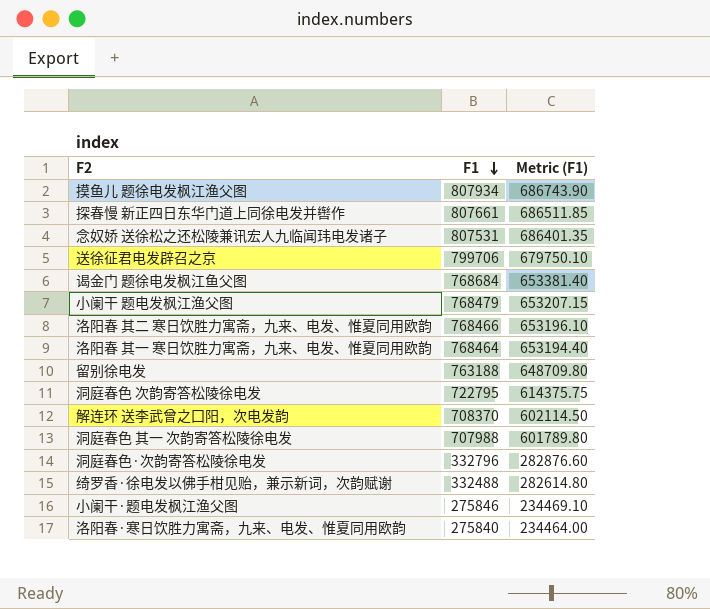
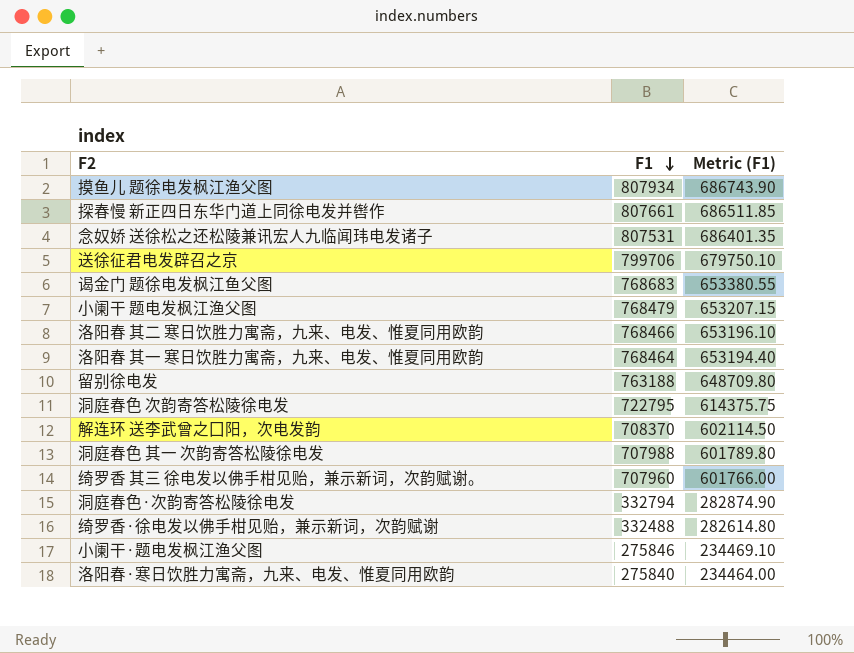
谒金门 题徐电发枫江鱼父图 | F1: 768684 -> 768683
谒金门 题徐电发枫江鱼父图 | Metric (F1): 653381.40 -> 653380.55
row 绮罗香 其三 徐电发以佛手柑见贻，兼示新词，次韵赋谢。: none -> 707960 | 601766.00
洞庭春色·次韵寄答松陵徐电发 | F1: 332796 -> 332794
洞庭春色·次韵寄答松陵徐电发 | Metric (F1): 282876.60 -> 282874.90

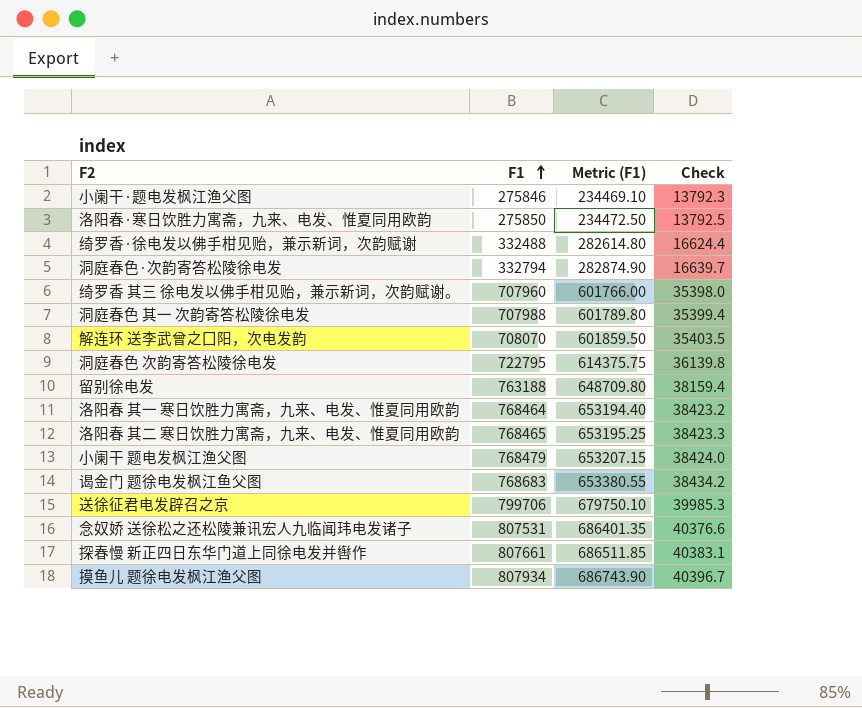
row order: F1 descending -> F1 ascending
column Check | formula: none -> [F1] * 0.05
洛阳春·寒日饮胜力寓斋，九来、电发、惟夏同用欧韵 | F1: 275840 -> 275850
洛阳春·寒日饮胜力寓斋，九来、电发、惟夏同用欧韵 | Metric (F1): 234464.00 -> 234472.50
解连环 送李武曾之囗阳，次电发韵 | F1: 708370 -> 708070
解连环 送李武曾之囗阳，次电发韵 | Metric (F1): 602114.50 -> 601859.50
洛阳春 其二 寒日饮胜力寓斋，九来、电发、惟夏同用欧韵 | F1: 768466 -> 768465
洛阳春 其二 寒日饮胜力寓斋，九来、电发、惟夏同用欧韵 | Metric (F1): 653196.10 -> 653195.25

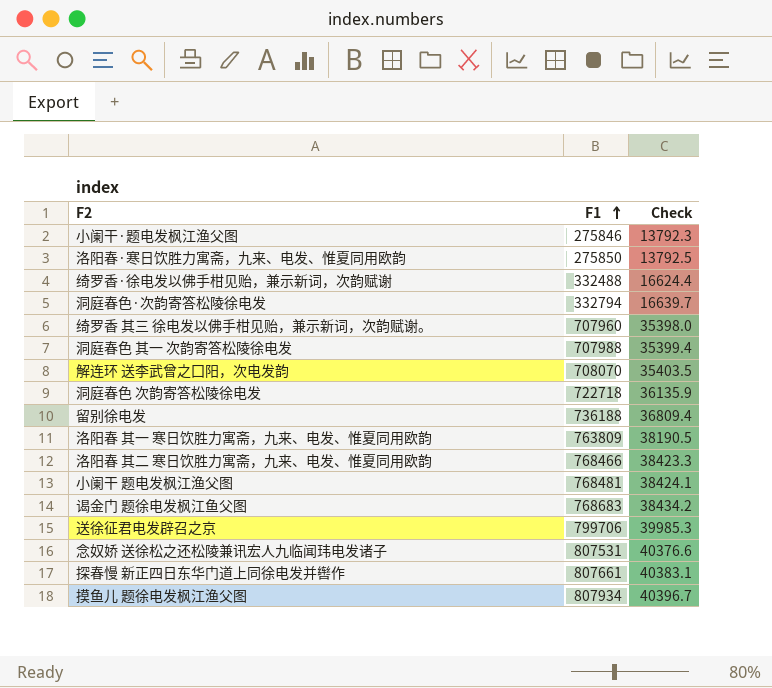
column Metric (F1) | formula: [F1] * 0.85 -> none
洞庭春色 次韵寄答松陵徐电发 | F1: 722795 -> 722718
洞庭春色 次韵寄答松陵徐电发 | Check: 36139.8 -> 36135.9
留别徐电发 | F1: 763188 -> 736188
留别徐电发 | Check: 38159.4 -> 36809.4
洛阳春 其一 寒日饮胜力寓斋，九来、电发、惟夏同用欧韵 | F1: 768464 -> 763809
洛阳春 其一 寒日饮胜力寓斋，九来、电发、惟夏同用欧韵 | Check: 38423.2 -> 38190.5
洛阳春 其二 寒日饮胜力寓斋，九来、电发、惟夏同用欧韵 | F1: 768465 -> 768466
小阑干 题电发枫江渔父图 | F1: 768479 -> 768481
小阑干 题电发枫江渔父图 | Check: 38424.0 -> 38424.1

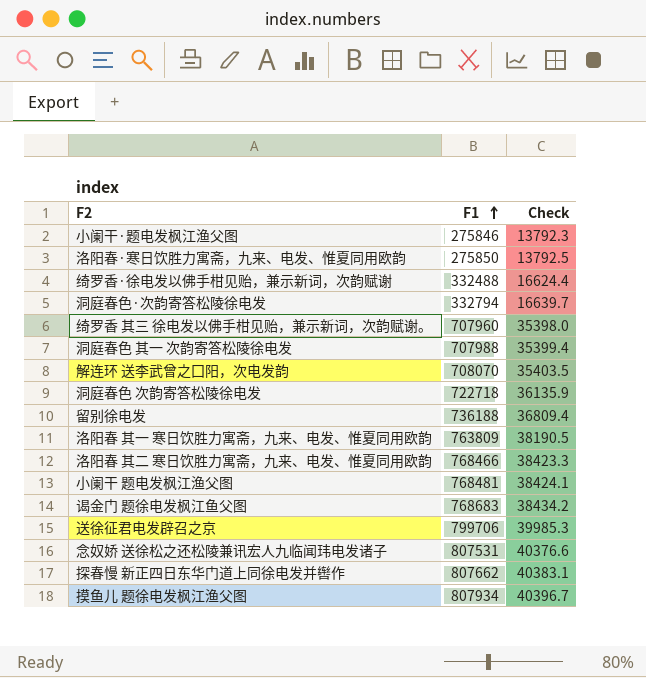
探春慢 新正四日东华门道上同徐电发并辔作 | F1: 807661 -> 807662

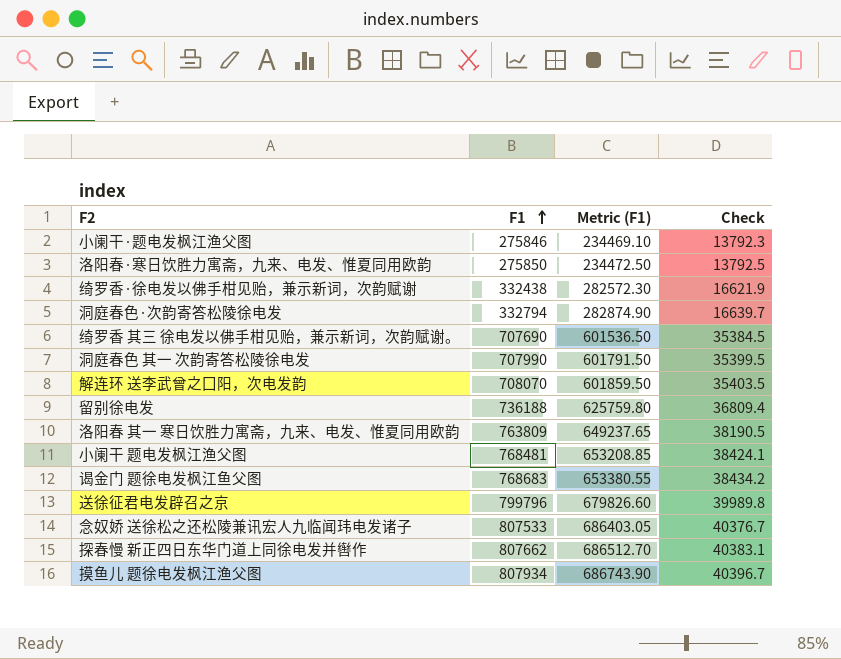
column Metric (F1) | formula: none -> [F1] * 0.85
row 洞庭春色 次韵寄答松陵徐电发: 722718 | 36135.9 -> none
row 洛阳春 其二 寒日饮胜力寓斋，九来、电发、惟夏同用欧韵: 768466 | 38423.3 -> none
绮罗香·徐电发以佛手柑见贻，兼示新词，次韵赋谢 | F1: 332488 -> 332438
绮罗香·徐电发以佛手柑见贻，兼示新词，次韵赋谢 | Check: 16624.4 -> 16621.9
绮罗香 其三 徐电发以佛手柑见贻，兼示新词，次韵赋谢。 | F1: 707960 -> 707690
绮罗香 其三 徐电发以佛手柑见贻，兼示新词，次韵赋谢。 | Check: 35398.0 -> 35384.5
洞庭春色 其一 次韵寄答松陵徐电发 | F1: 707988 -> 707990
洞庭春色 其一 次韵寄答松陵徐电发 | Check: 35399.4 -> 35399.5
送徐征君电发辟召之京 | F1: 799706 -> 799796
送徐征君电发辟召之京 | Check: 39985.3 -> 39989.8
念奴娇 送徐松之还松陵兼讯宏人九临闻玮电发诸子 | F1: 807531 -> 807533
念奴娇 送徐松之还松陵兼讯宏人九临闻玮电发诸子 | Check: 40376.6 -> 40376.7

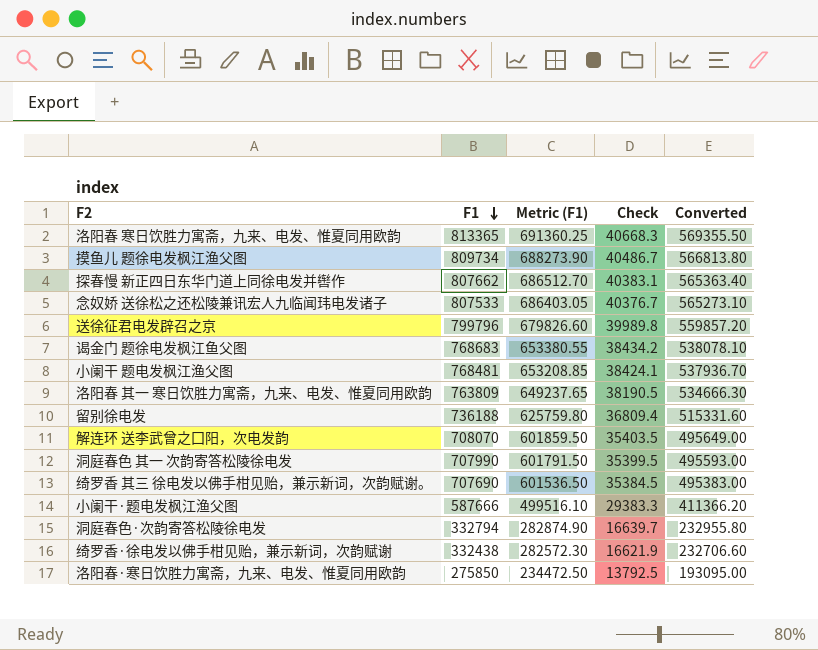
row order: F1 ascending -> F1 descending
column Converted | formula: none -> [F1] * 0.7
row 洛阳春 寒日饮胜力寓斋，九来、电发、惟夏同用欧韵: none -> 813365 | 691360.25 | 40668.3 | 569355.50
摸鱼儿 题徐电发枫江渔父图 | F1: 807934 -> 809734
摸鱼儿 题徐电发枫江渔父图 | Metric (F1): 686743.90 -> 688273.90
摸鱼儿 题徐电发枫江渔父图 | Check: 40396.7 -> 40486.7
小阑干·题电发枫江渔父图 | F1: 275846 -> 587666
小阑干·题电发枫江渔父图 | Metric (F1): 234469.10 -> 499516.10
小阑干·题电发枫江渔父图 | Check: 13792.3 -> 29383.3

